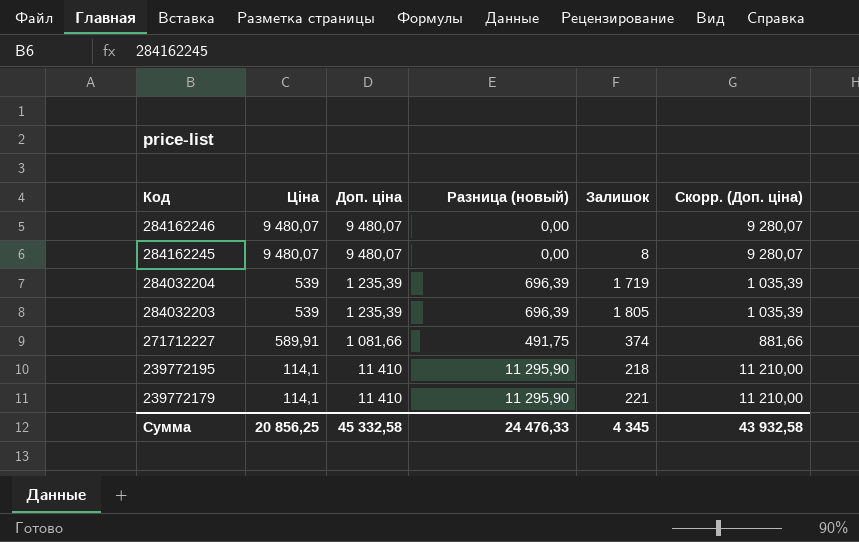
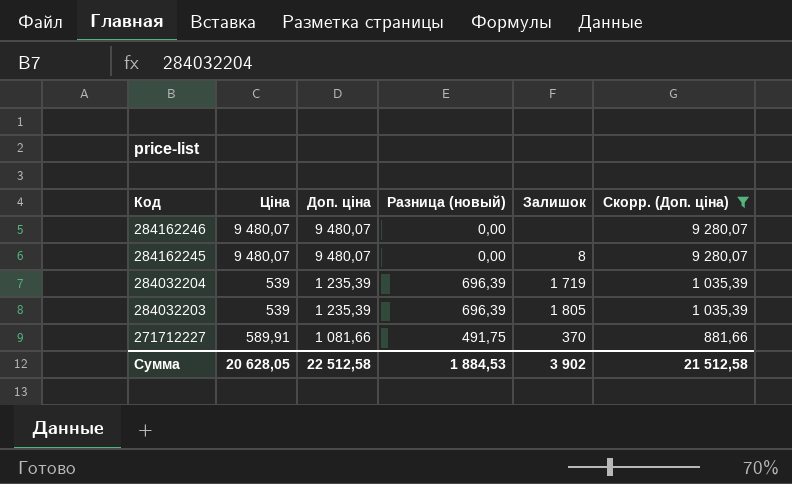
filter: none -> Скорр. (Доп. ціна) != 11 210,00
271712227 | Залишок: 374 -> 370
Сумма | Ціна: 20 856,25 -> 20 628,05
Сумма | Доп. ціна: 45 332,58 -> 22 512,58
Сумма | Разница (новый): 24 476,33 -> 1 884,53
Сумма | Залишок: 4 345 -> 3 902
Сумма | Скорр. (Доп. ціна): 43 932,58 -> 21 512,58

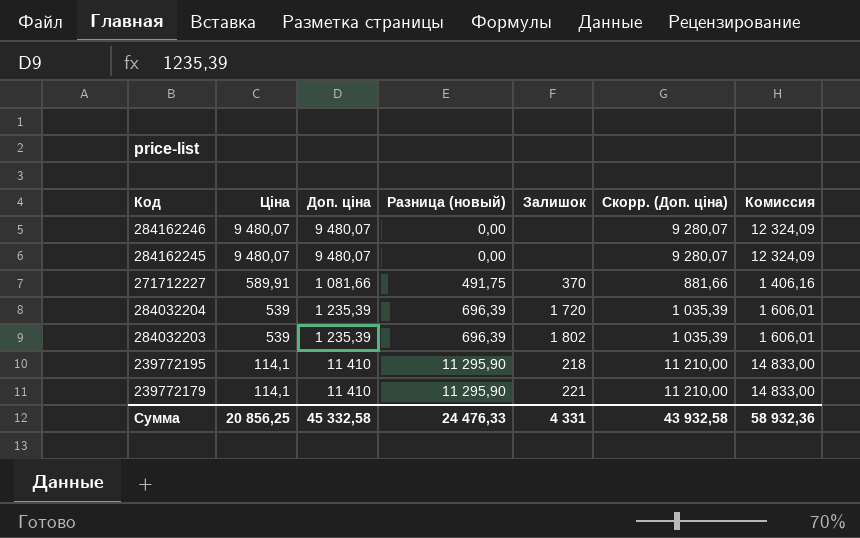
filter: Скорр. (Доп. ціна) != 11 210,00 -> none
row order: Код descending -> Ціна descending
column Комиссия | formula: none -> [Доп. ціна] * 1,3
284162245 | Залишок: 8 -> none
284032204 | Залишок: 1 719 -> 1 720
284032203 | Залишок: 1 805 -> 1 802
Сумма | Ціна: 20 628,05 -> 20 856,25
Сумма | Доп. ціна: 22 512,58 -> 45 332,58
Сумма | Разница (новый): 1 884,53 -> 24 476,33
Сумма | Залишок: 3 902 -> 4 331
Сумма | Скорр. (Доп. ціна): 21 512,58 -> 43 932,58

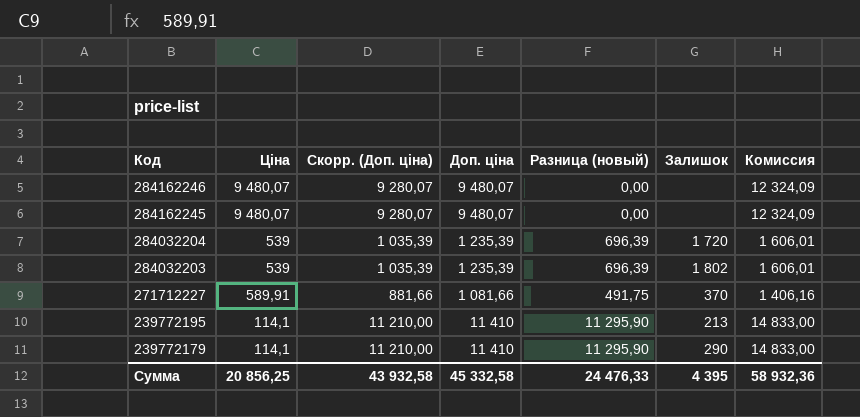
row order: Ціна descending -> Код descending
column Скорр. (Доп. ціна) | position: 6 -> 3
239772195 | Залишок: 218 -> 213
239772179 | Залишок: 221 -> 290
Сумма | Залишок: 4 331 -> 4 395

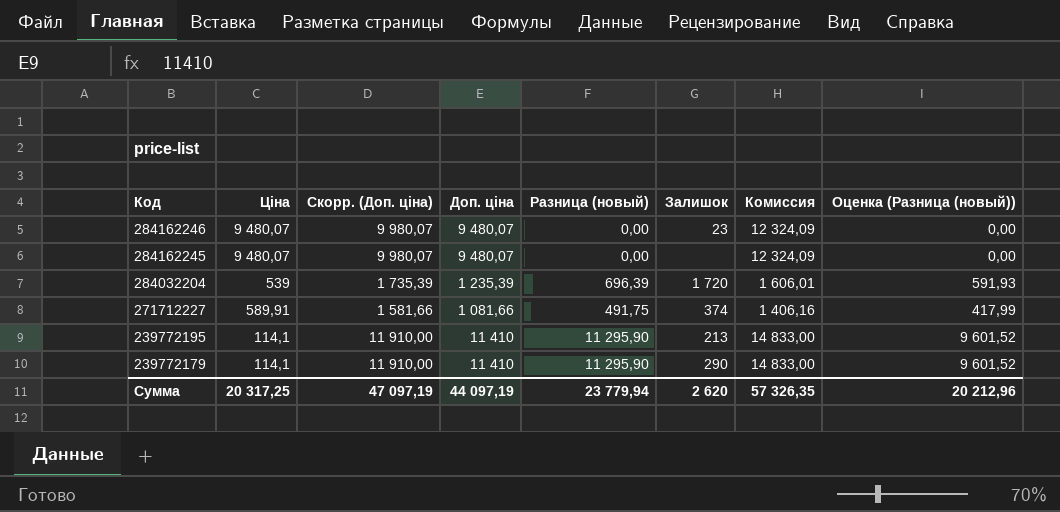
column Скорр. (Доп. ціна) | formula: [Доп. ціна] - 200 -> [Доп. ціна] + 500
column Оценка (Разница (новый)) | formula: none -> [Разница (новый)] * 0,85
row 284032203: 539 | 1 035,39 | 1 235,39 | 696,39 | 1 802 | 1 606,01 -> none
284162246 | Залишок: none -> 23
271712227 | Залишок: 370 -> 374
Сумма | Ціна: 20 856,25 -> 20 317,25
Сумма | Скорр. (Доп. ціна): 43 932,58 -> 47 097,19
Сумма | Доп. ціна: 45 332,58 -> 44 097,19
Сумма | Разница (новый): 24 476,33 -> 23 779,94
Сумма | Залишок: 4 395 -> 2 620
Сумма | Комиссия: 58 932,36 -> 57 326,35

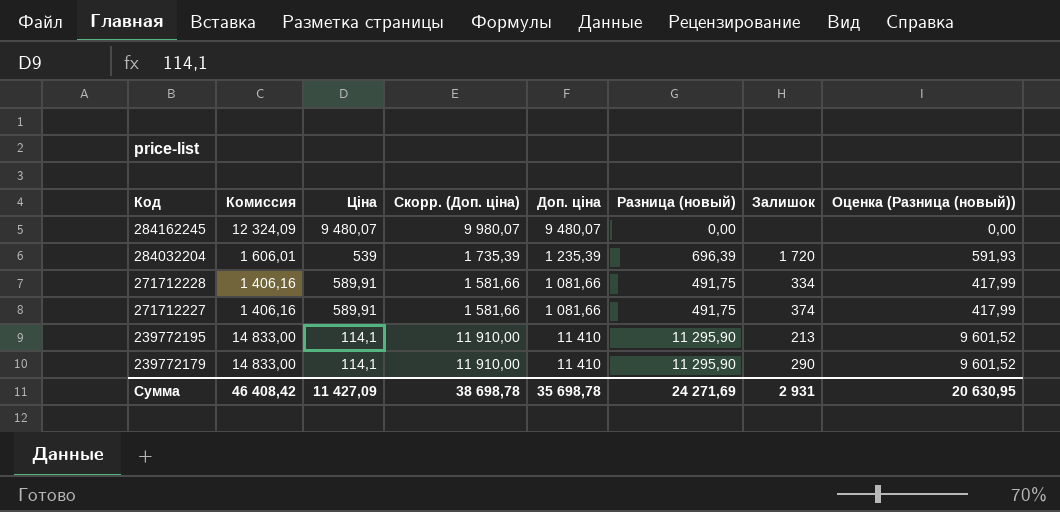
column Комиссия | position: 7 -> 2
row 284162246: 9 480,07 | 9 980,07 | 9 480,07 | 0,00 | 23 | 12 324,09 | 0,00 -> none
row 271712228: none -> 1 406,16 | 589,91 | 1 581,66 | 1 081,66 | 491,75 | 334 | 417,99
Сумма | Комиссия: 57 326,35 -> 46 408,42
Сумма | Ціна: 20 317,25 -> 11 427,09
Сумма | Скорр. (Доп. ціна): 47 097,19 -> 38 698,78
Сумма | Доп. ціна: 44 097,19 -> 35 698,78
Сумма | Разница (новый): 23 779,94 -> 24 271,69
Сумма | Залишок: 2 620 -> 2 931
Сумма | Оценка (Разница (новый)): 20 212,96 -> 20 630,95

